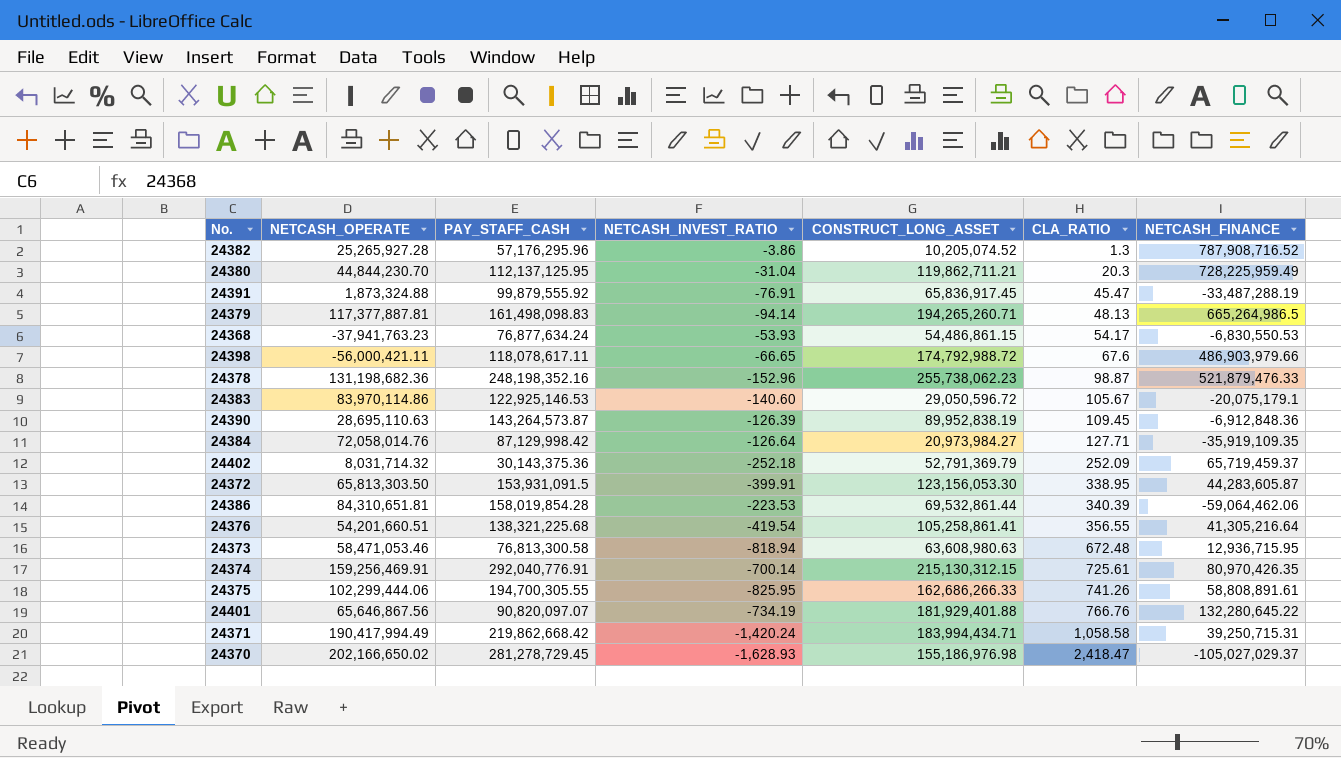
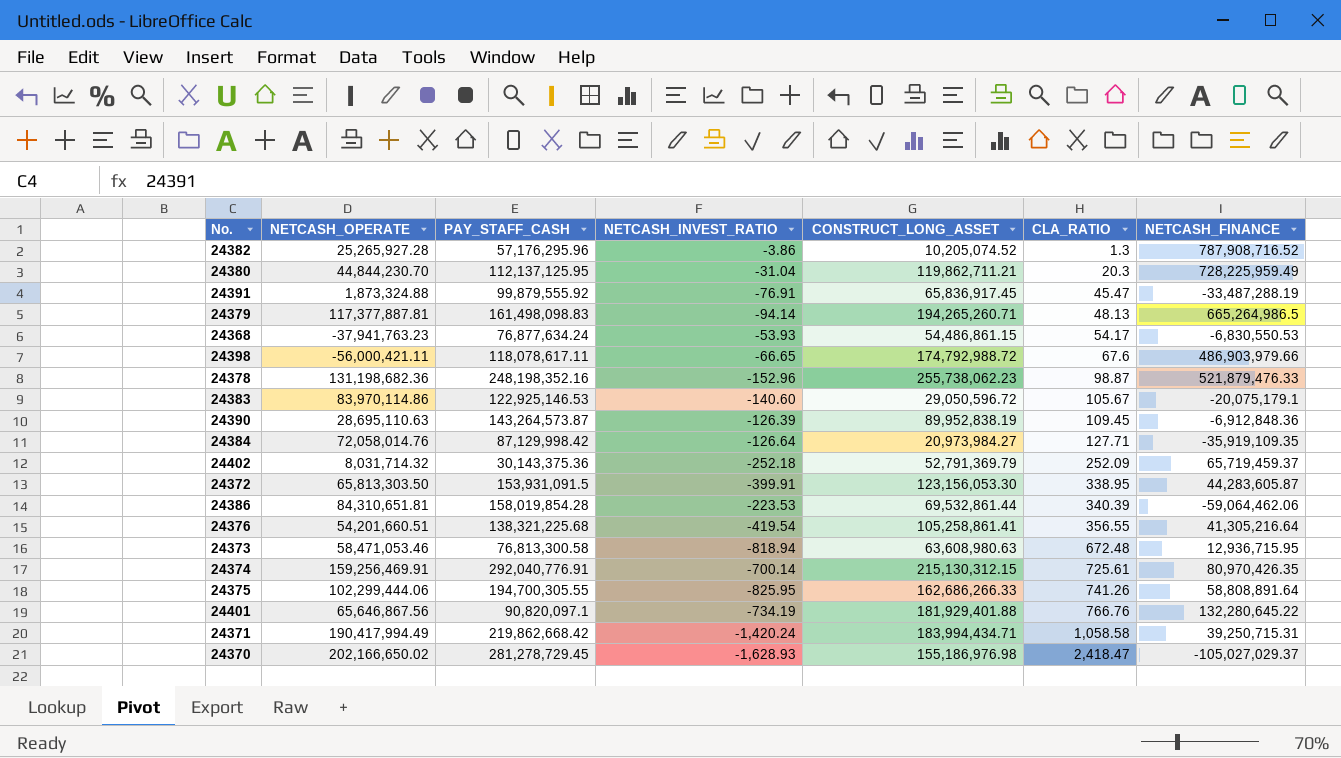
24375 | NETCASH_FINANCE: 58,808,891.61 -> 58,808,891.64
24401 | PAY_STAFF_CASH: 90,820,097.07 -> 90,820,097.1

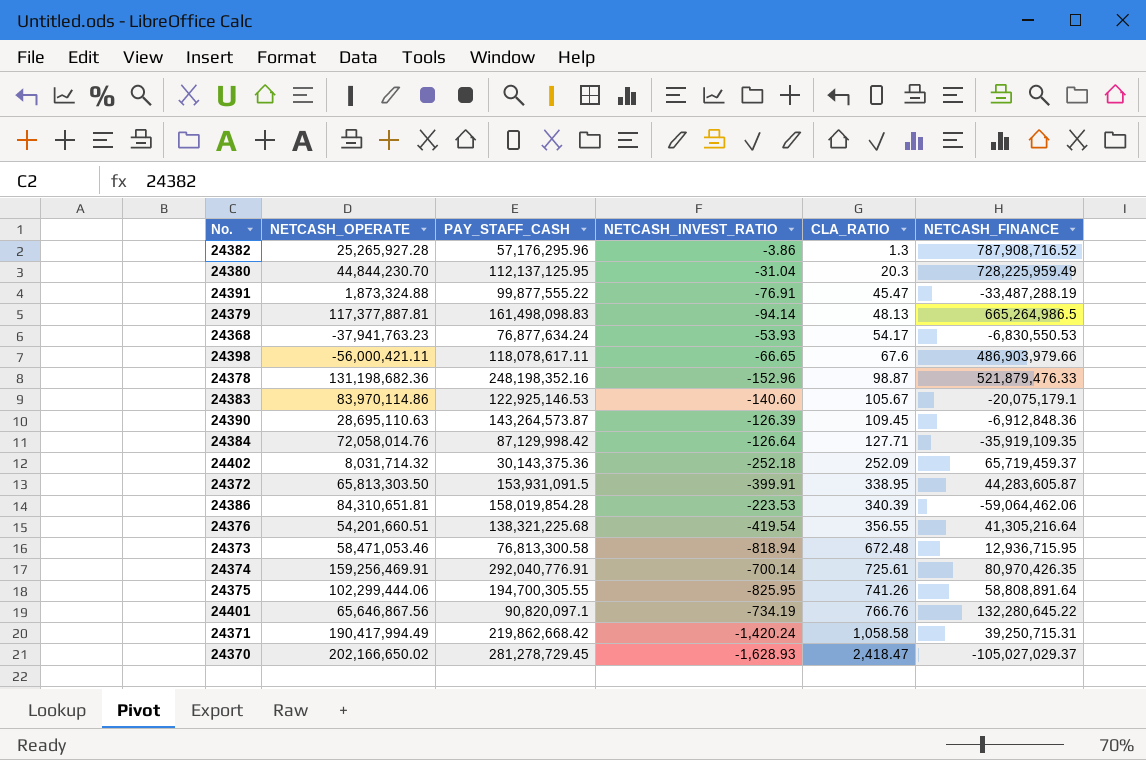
column CONSTRUCT_LONG_ASSET | position: 5 -> none
24391 | PAY_STAFF_CASH: 99,879,555.92 -> 99,877,555.22

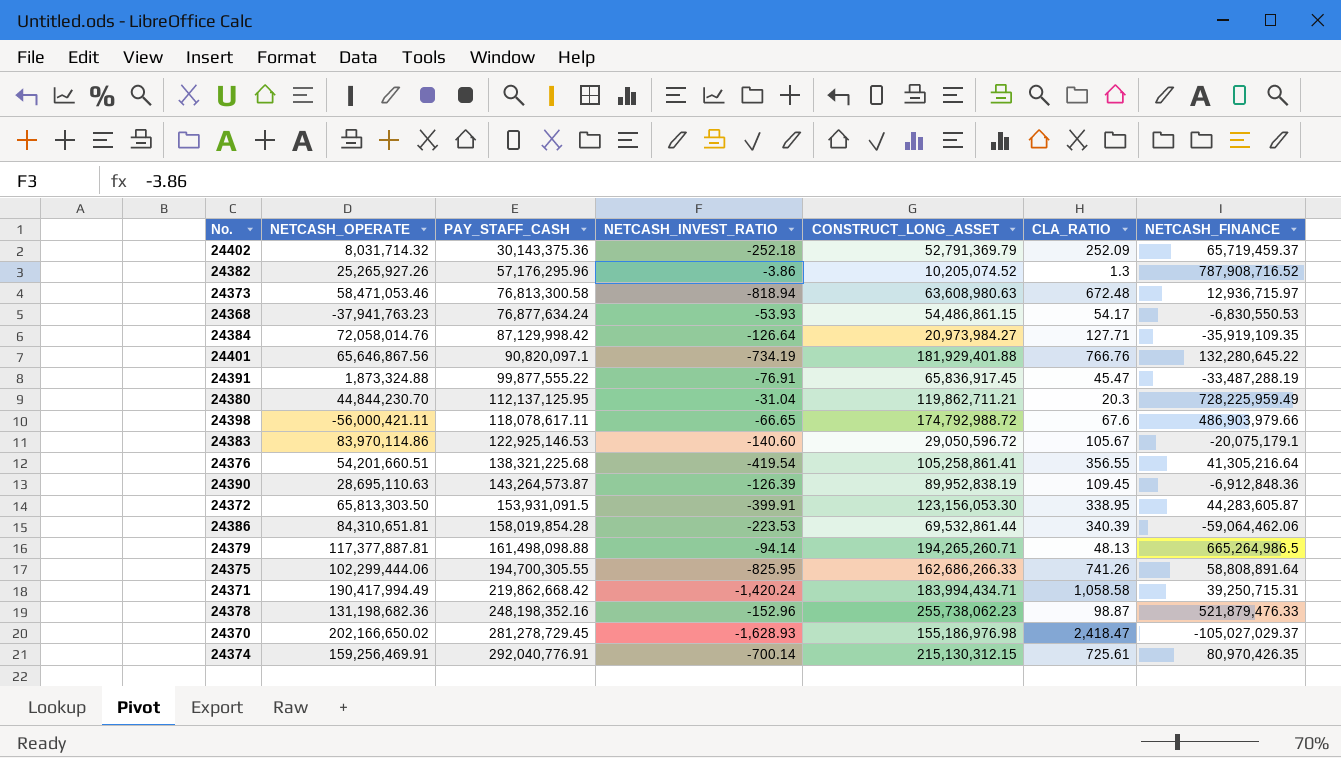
row order: CLA_RATIO ascending -> PAY_STAFF_CASH ascending
column CONSTRUCT_LONG_ASSET | position: none -> 5
24382 | NETCASH_OPERATE: 25,265,927.28 -> 25,265,927.26
24373 | NETCASH_FINANCE: 12,936,715.95 -> 12,936,715.97
24379 | PAY_STAFF_CASH: 161,498,098.83 -> 161,498,098.88

